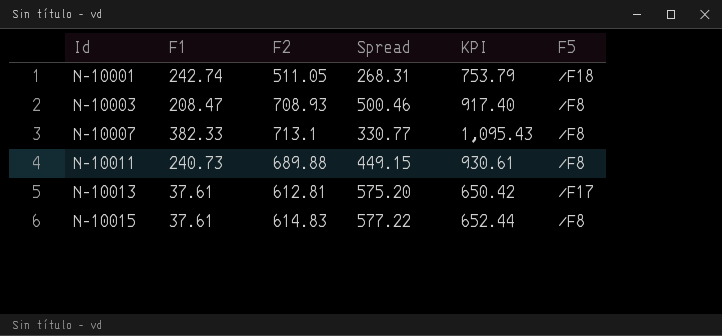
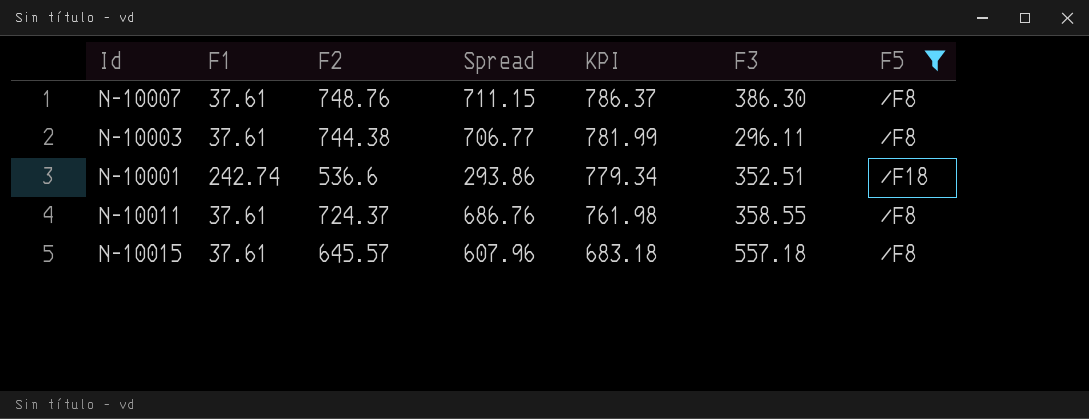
filter: none -> F5 != /F17
row order: Id ascending -> KPI descending
column F3 | position: none -> 6
N-10007 | F1: 382.33 -> 37.61
N-10007 | F2: 713.1 -> 748.76
N-10007 | Spread: 330.77 -> 711.15
N-10007 | KPI: 1,095.43 -> 786.37
N-10003 | F1: 208.47 -> 37.61
N-10003 | F2: 708.93 -> 744.38
N-10003 | Spread: 500.46 -> 706.77
N-10003 | KPI: 917.40 -> 781.99
N-10001 | F2: 511.05 -> 536.6
N-10001 | Spread: 268.31 -> 293.86
N-10001 | KPI: 753.79 -> 779.34
N-10011 | F1: 240.73 -> 37.61
N-10011 | F2: 689.88 -> 724.37
N-10011 | Spread: 449.15 -> 686.76
N-10011 | KPI: 930.61 -> 761.98
N-10015 | F2: 614.83 -> 645.57
N-10015 | Spread: 577.22 -> 607.96
N-10015 | KPI: 652.44 -> 683.18

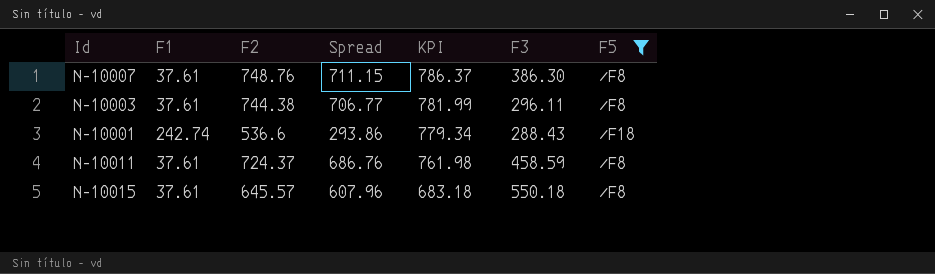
N-10001 | F3: 352.51 -> 288.43
N-10011 | F3: 358.55 -> 458.59
N-10015 | F3: 557.18 -> 550.18

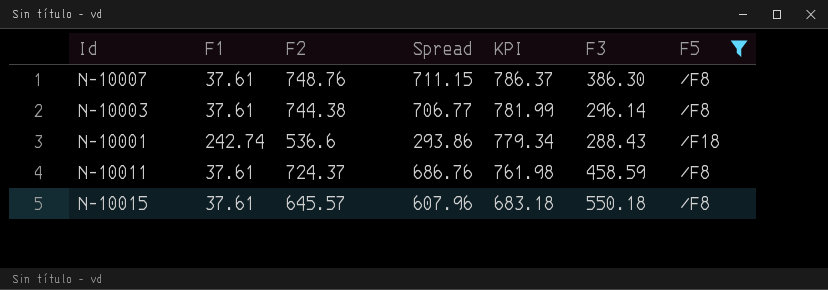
N-10003 | F3: 296.11 -> 296.14

